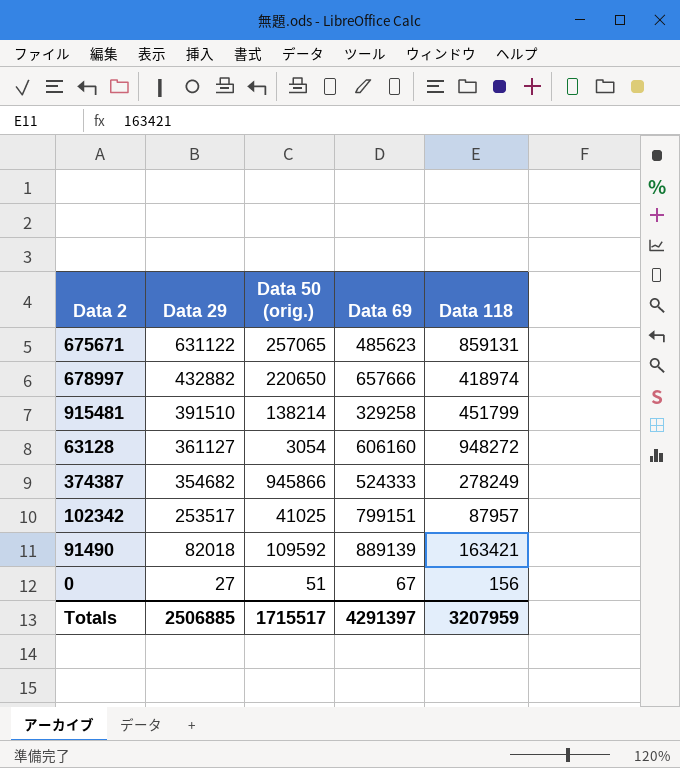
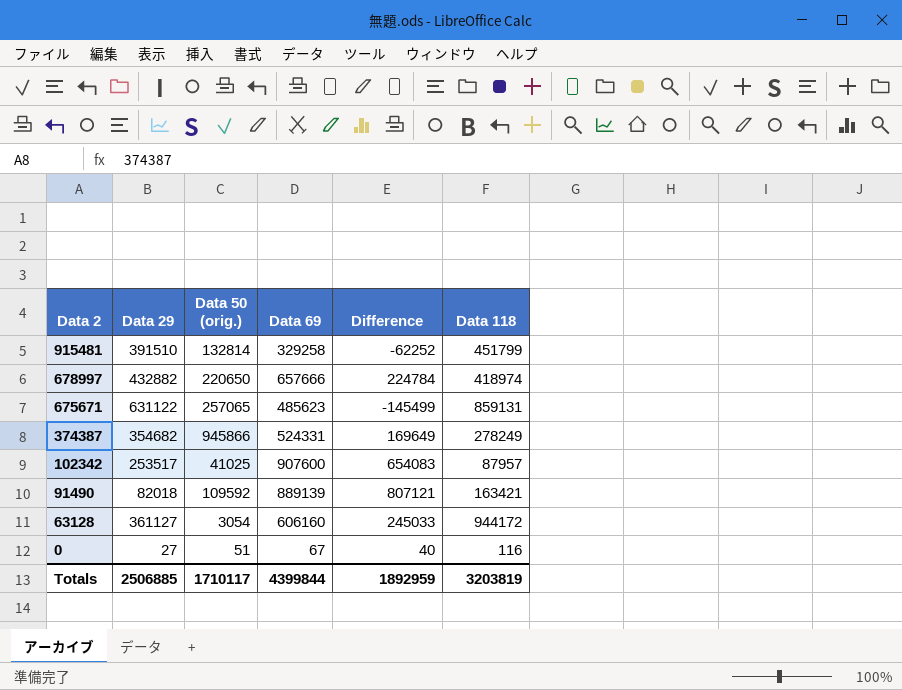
row order: Data 29 descending -> Data 2 descending
column Difference | formula: none -> [Data 69] - [Data 29]
915481 | Data 50 (orig.): 138214 -> 132814
374387 | Data 69: 524333 -> 524331
102342 | Data 69: 799151 -> 907600
63128 | Data 118: 948272 -> 944172
0 | Data 118: 156 -> 116
Totals | Data 50 (orig.): 1715517 -> 1710117
Totals | Data 69: 4291397 -> 4399844
Totals | Data 118: 3207959 -> 3203819

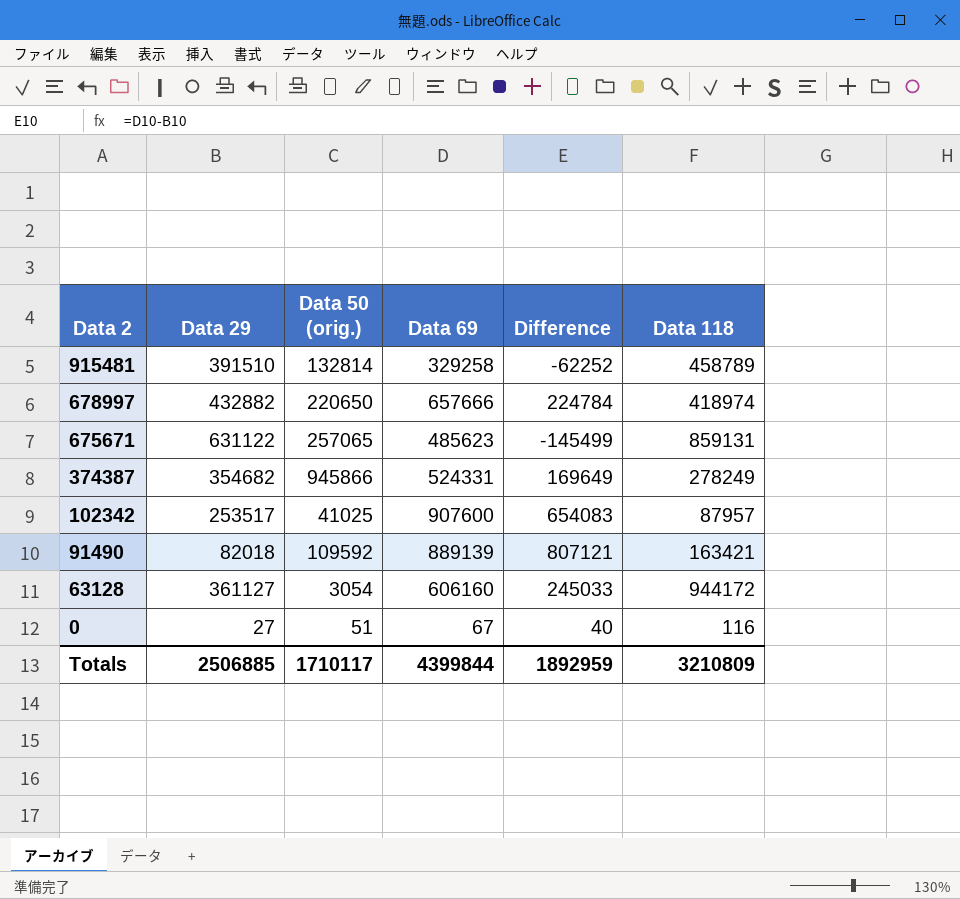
915481 | Data 118: 451799 -> 458789
Totals | Data 118: 3203819 -> 3210809

